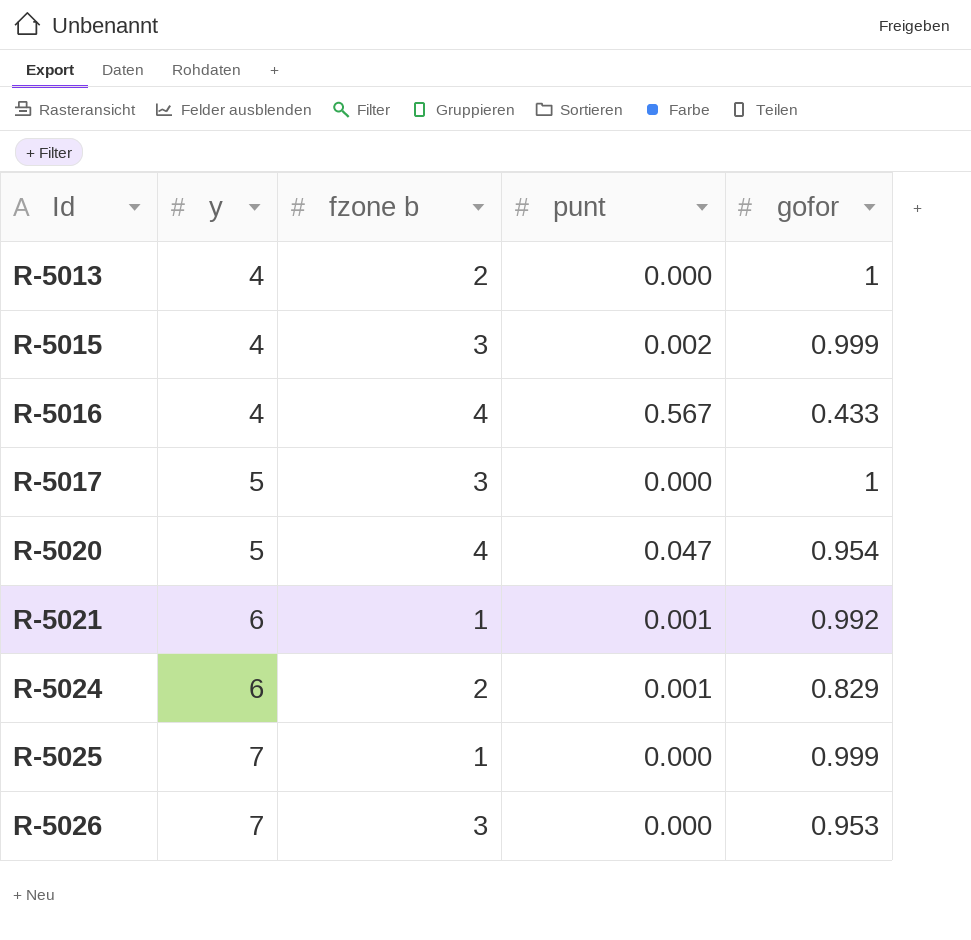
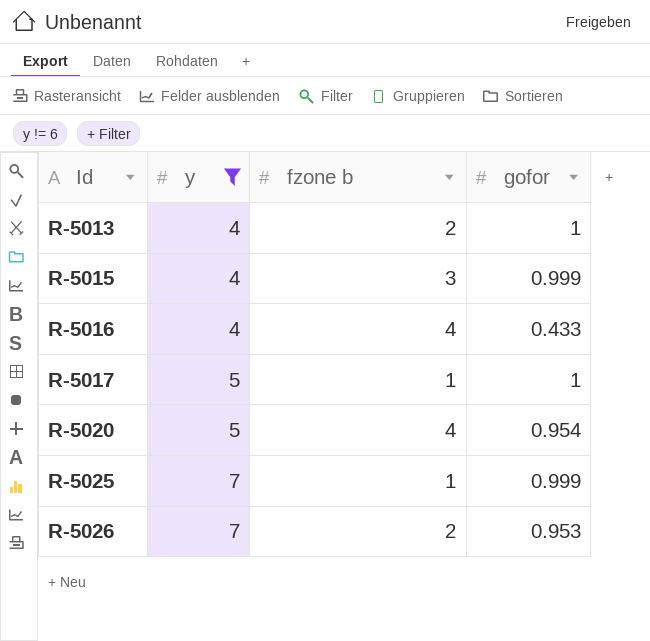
filter: none -> y != 6
column punt | position: 4 -> none
R-5017 | fzone b: 3 -> 1
R-5026 | fzone b: 3 -> 2

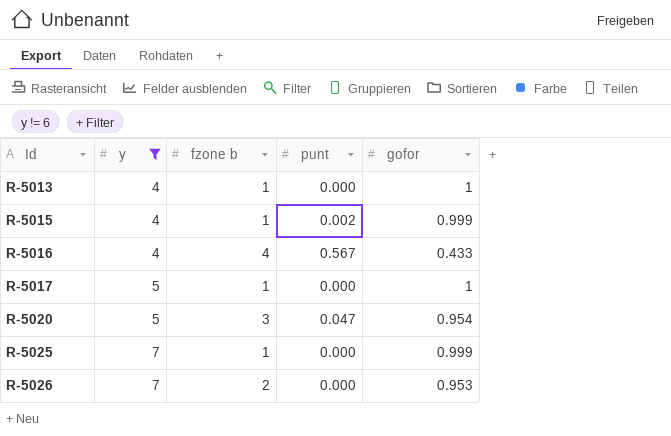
column punt | position: none -> 4
R-5013 | fzone b: 2 -> 1
R-5015 | fzone b: 3 -> 1
R-5020 | fzone b: 4 -> 3

